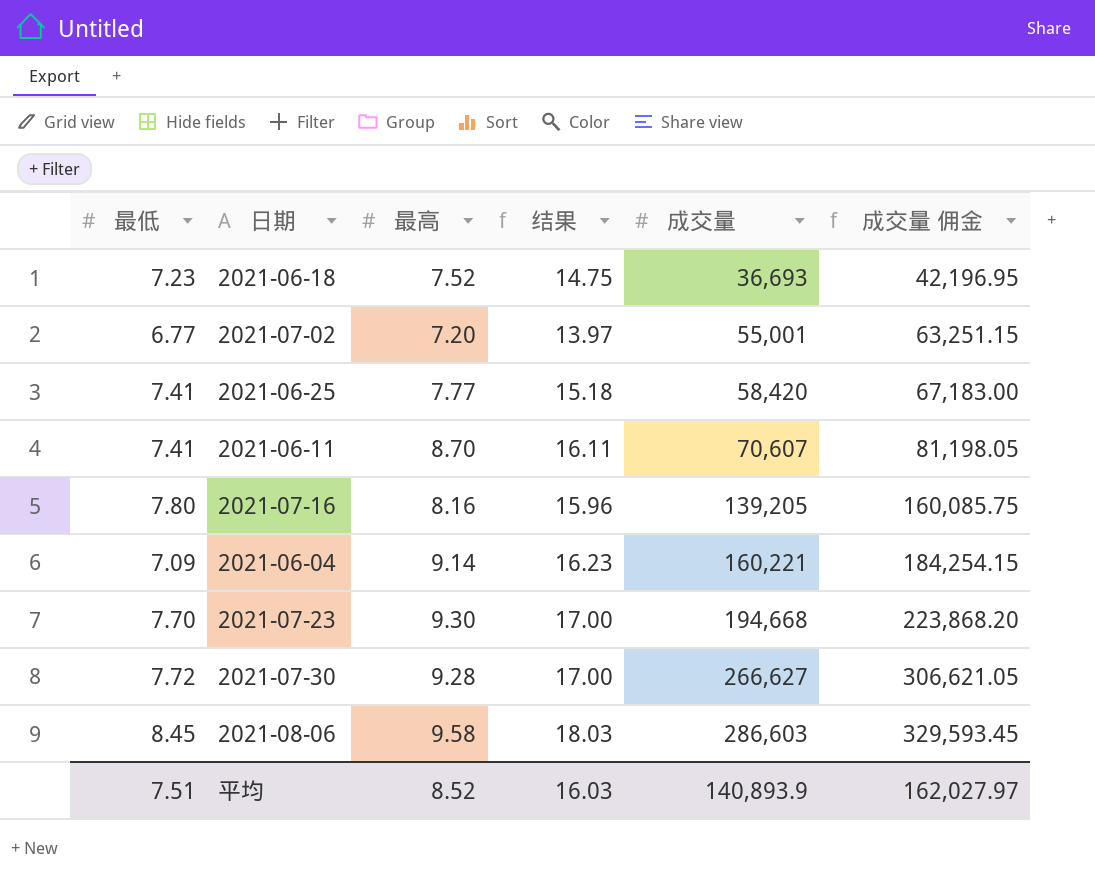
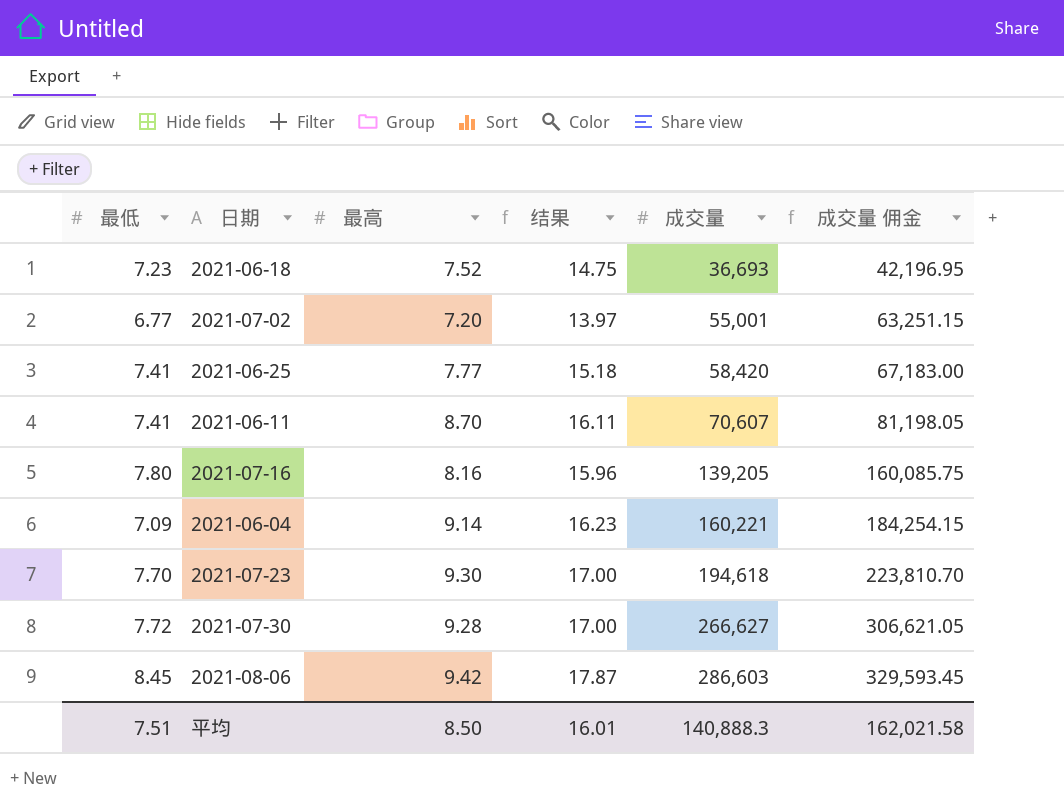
2021-07-23 | 成交量: 194,668 -> 194,618
2021-07-23 | 成交量 佣金: 223,868.20 -> 223,810.70
2021-08-06 | 最高: 9.58 -> 9.42
2021-08-06 | 结果: 18.03 -> 17.87
平均 | 最高: 8.52 -> 8.50
平均 | 结果: 16.03 -> 16.01
平均 | 成交量: 140,893.9 -> 140,888.3
平均 | 成交量 佣金: 162,027.97 -> 162,021.58

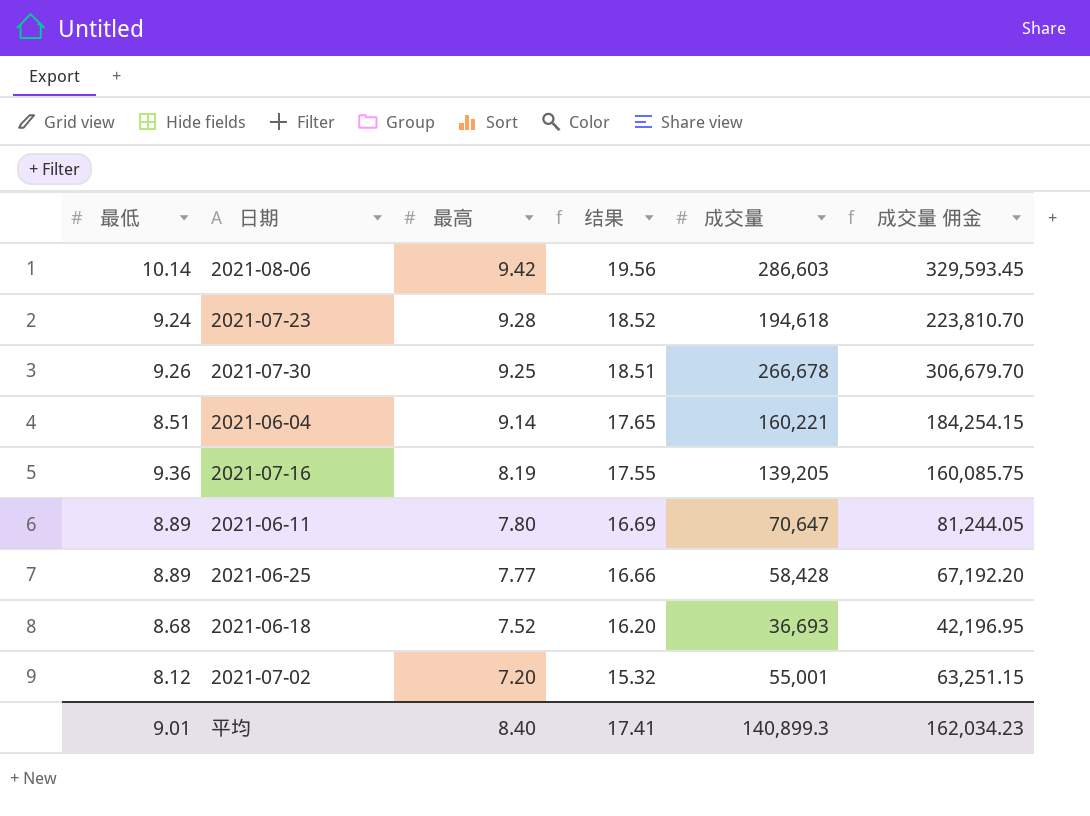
row order: 成交量 ascending -> 最高 descending
2021-08-06 | 最低: 8.45 -> 10.14
2021-08-06 | 结果: 17.87 -> 19.56
2021-07-23 | 最低: 7.70 -> 9.24
2021-07-23 | 最高: 9.30 -> 9.28
2021-07-23 | 结果: 17.00 -> 18.52
2021-07-30 | 最低: 7.72 -> 9.26
2021-07-30 | 最高: 9.28 -> 9.25
2021-07-30 | 结果: 17.00 -> 18.51
2021-07-30 | 成交量: 266,627 -> 266,678
2021-07-30 | 成交量 佣金: 306,621.05 -> 306,679.70
2021-06-04 | 最低: 7.09 -> 8.51
2021-06-04 | 结果: 16.23 -> 17.65
2021-07-16 | 最低: 7.80 -> 9.36
2021-07-16 | 最高: 8.16 -> 8.19
2021-07-16 | 结果: 15.96 -> 17.55
2021-06-11 | 最低: 7.41 -> 8.89
2021-06-11 | 最高: 8.70 -> 7.80
2021-06-11 | 结果: 16.11 -> 16.69
2021-06-11 | 成交量: 70,607 -> 70,647
2021-06-11 | 成交量 佣金: 81,198.05 -> 81,244.05
2021-06-25 | 最低: 7.41 -> 8.89
2021-06-25 | 结果: 15.18 -> 16.66
2021-06-25 | 成交量: 58,420 -> 58,428
2021-06-25 | 成交量 佣金: 67,183.00 -> 67,192.20
2021-06-18 | 最低: 7.23 -> 8.68
2021-06-18 | 结果: 14.75 -> 16.20
2021-07-02 | 最低: 6.77 -> 8.12
2021-07-02 | 结果: 13.97 -> 15.32
平均 | 最低: 7.51 -> 9.01
平均 | 最高: 8.50 -> 8.40
平均 | 结果: 16.01 -> 17.41
平均 | 成交量: 140,888.3 -> 140,899.3
平均 | 成交量 佣金: 162,021.58 -> 162,034.23

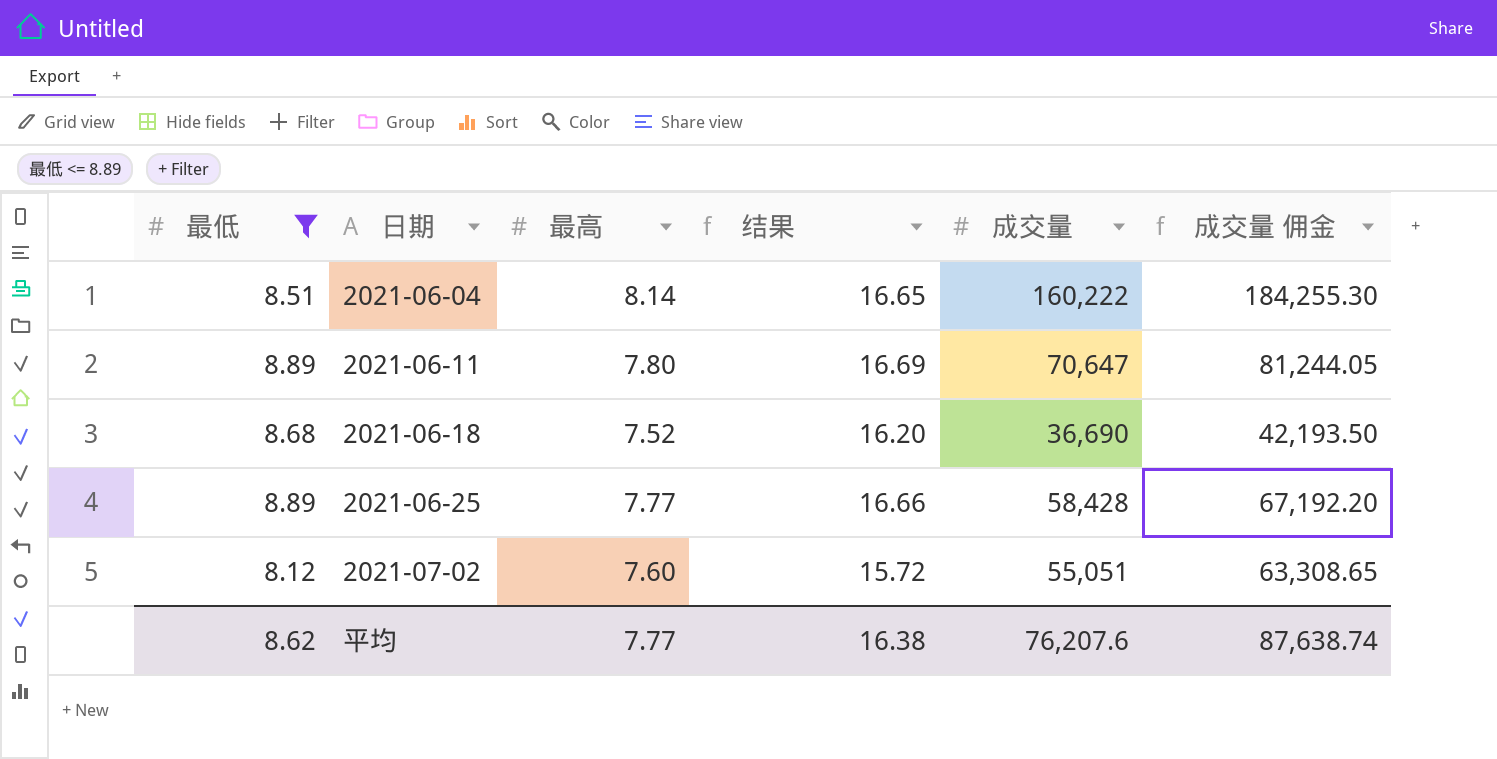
filter: none -> 最低 <= 8.89
row order: 最高 descending -> 日期 ascending
2021-06-04 | 最高: 9.14 -> 8.14
2021-06-04 | 结果: 17.65 -> 16.65
2021-06-04 | 成交量: 160,221 -> 160,222
2021-06-04 | 成交量 佣金: 184,254.15 -> 184,255.30
2021-06-18 | 成交量: 36,693 -> 36,690
2021-06-18 | 成交量 佣金: 42,196.95 -> 42,193.50
2021-07-02 | 最高: 7.20 -> 7.60
2021-07-02 | 结果: 15.32 -> 15.72
2021-07-02 | 成交量: 55,001 -> 55,051
2021-07-02 | 成交量 佣金: 63,251.15 -> 63,308.65
平均 | 最低: 9.01 -> 8.62
平均 | 最高: 8.40 -> 7.77
平均 | 结果: 17.41 -> 16.38
平均 | 成交量: 140,899.3 -> 76,207.6
平均 | 成交量 佣金: 162,034.23 -> 87,638.74

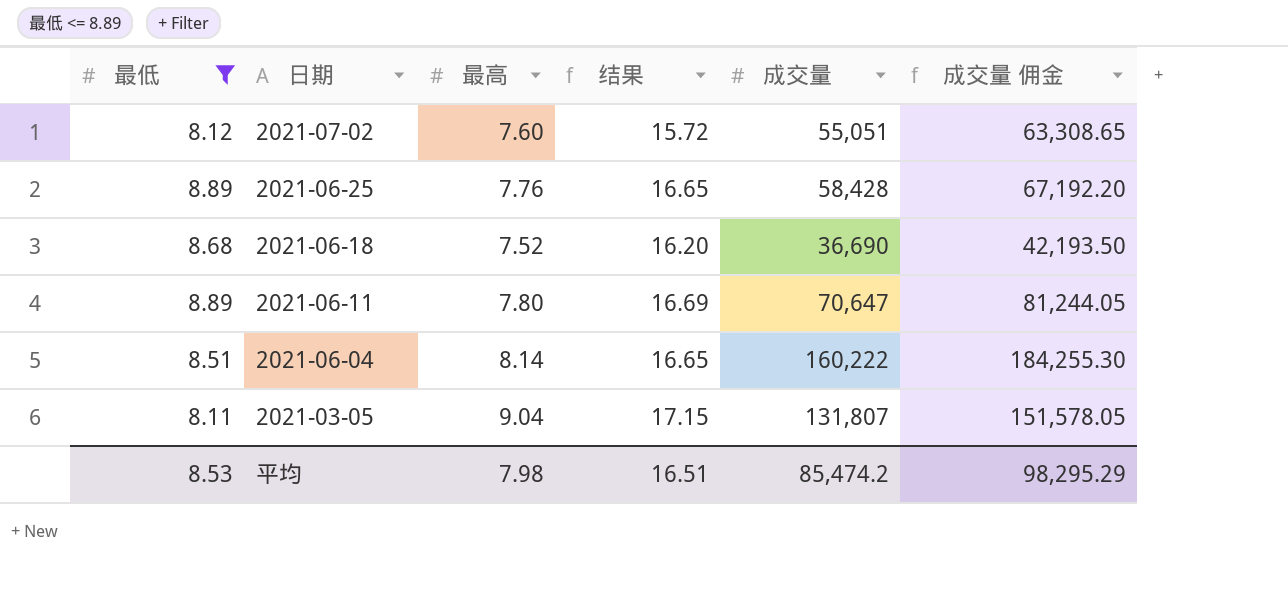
row order: 日期 ascending -> 日期 descending
2021-06-25 | 最高: 7.77 -> 7.76
2021-06-25 | 结果: 16.66 -> 16.65
row 2021-03-05: none -> 8.11 | 9.04 | 17.15 | 131,807 | 151,578.05
平均 | 最低: 8.62 -> 8.53
平均 | 最高: 7.77 -> 7.98
平均 | 结果: 16.38 -> 16.51
平均 | 成交量: 76,207.6 -> 85,474.2
平均 | 成交量 佣金: 87,638.74 -> 98,295.29

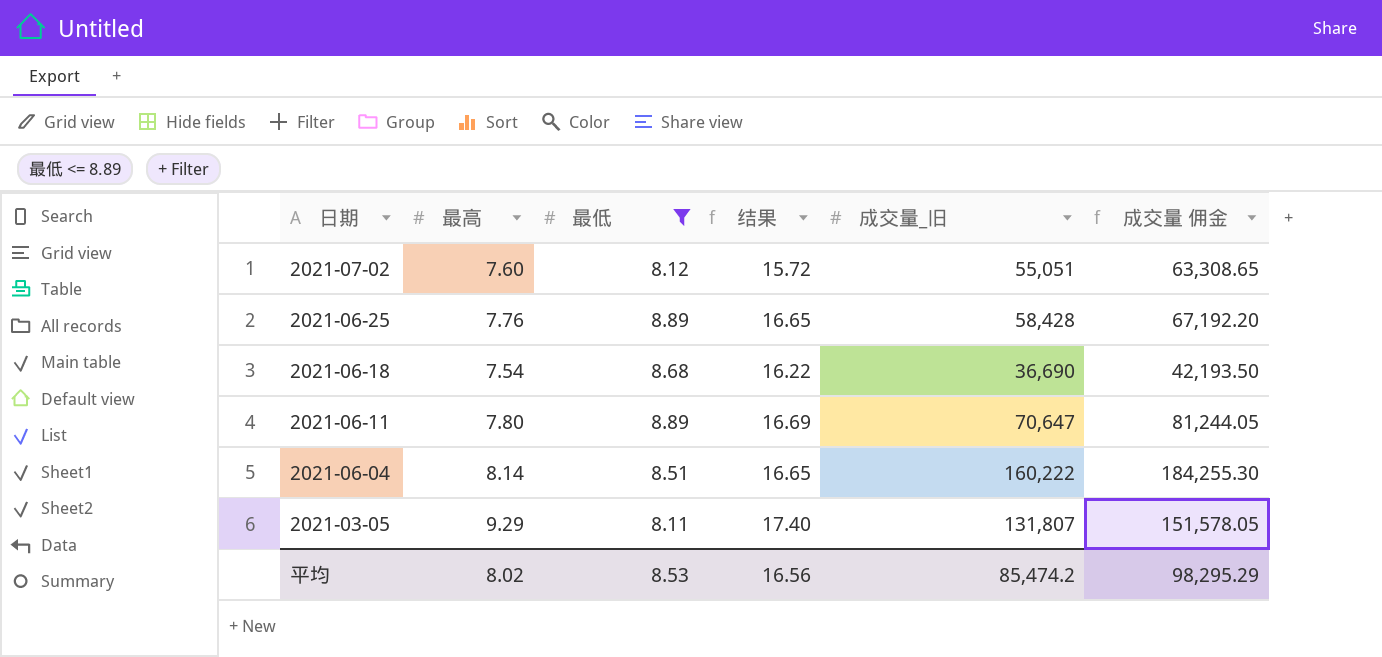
column 最低 | position: 1 -> 3
column name: 成交量 -> 成交量_旧
2021-06-18 | 最高: 7.52 -> 7.54
2021-06-18 | 结果: 16.20 -> 16.22
2021-03-05 | 最高: 9.04 -> 9.29
2021-03-05 | 结果: 17.15 -> 17.40
平均 | 最高: 7.98 -> 8.02
平均 | 结果: 16.51 -> 16.56

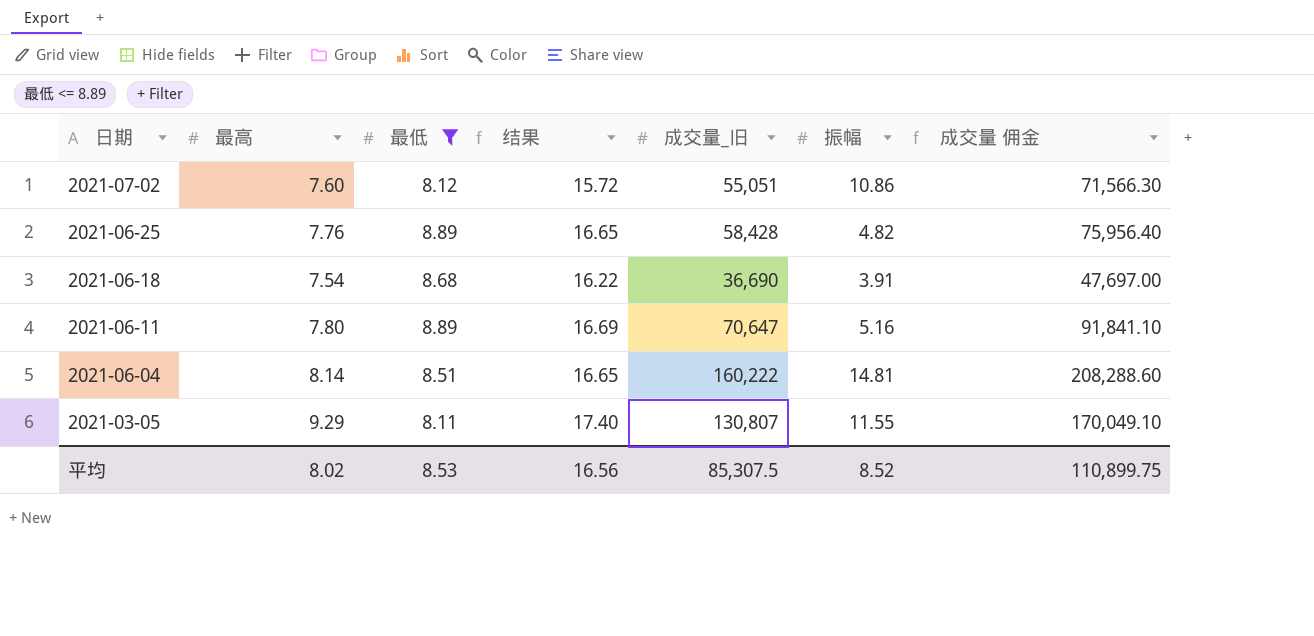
column 振幅 | position: none -> 6
column 成交量 佣金 | formula: [成交量_旧] * 1.15 -> [成交量_旧] * 1.3
2021-03-05 | 成交量_旧: 131,807 -> 130,807
平均 | 成交量_旧: 85,474.2 -> 85,307.5
平均 | 成交量 佣金: 98,295.29 -> 110,899.75

